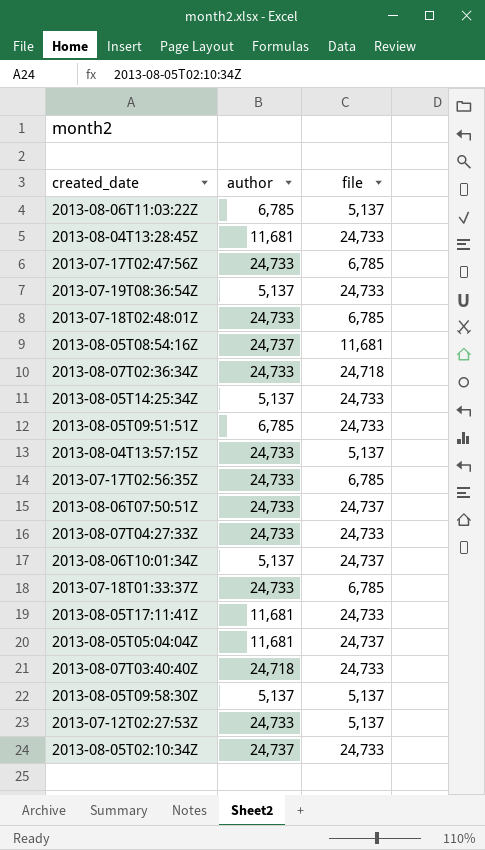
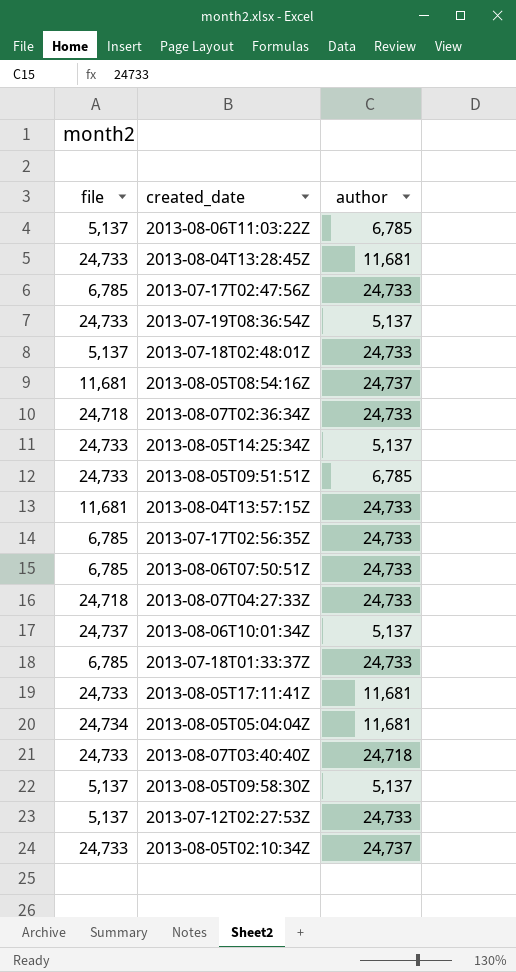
column file | position: 3 -> 1
2013-07-18T02:48:01Z | file: 6,785 -> 5,137
2013-08-04T13:57:15Z | file: 5,137 -> 11,681
2013-08-06T07:50:51Z | file: 24,737 -> 6,785
2013-08-07T04:27:33Z | file: 24,733 -> 24,718
2013-08-05T05:04:04Z | file: 24,737 -> 24,734

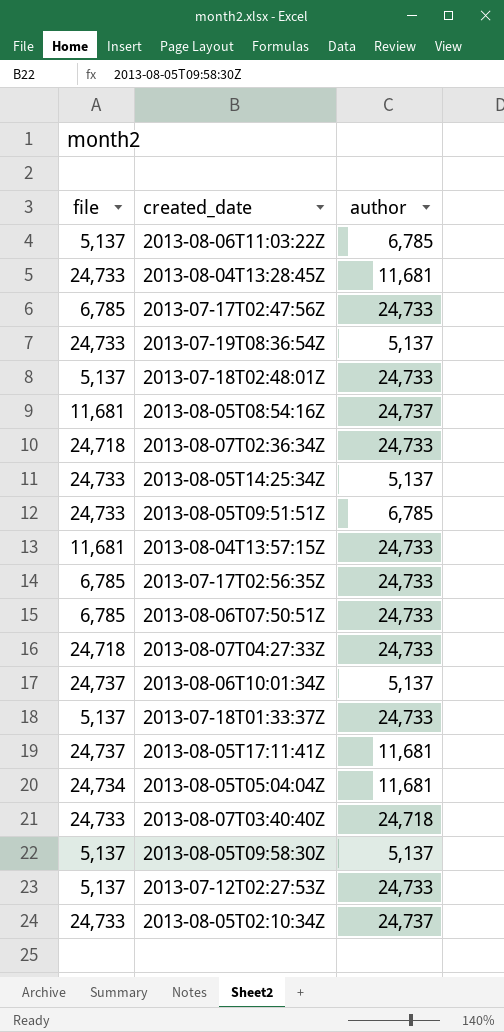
2013-07-18T01:33:37Z | file: 6,785 -> 5,137
2013-08-05T17:11:41Z | file: 24,733 -> 24,737

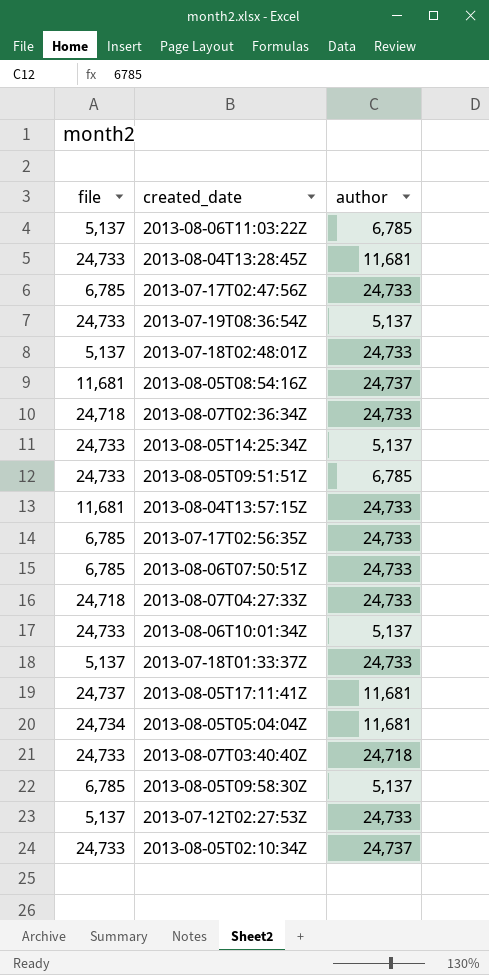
2013-08-06T10:01:34Z | file: 24,737 -> 24,733
2013-08-05T09:58:30Z | file: 5,137 -> 6,785

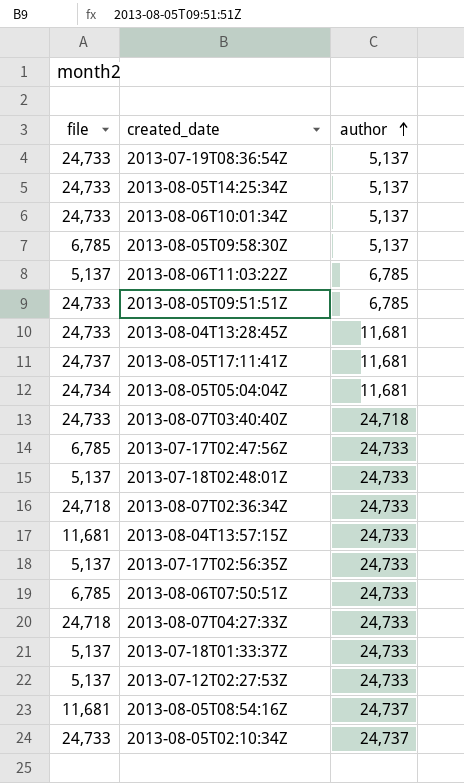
row order: none -> author ascending
2013-07-17T02:56:35Z | file: 6,785 -> 5,137

